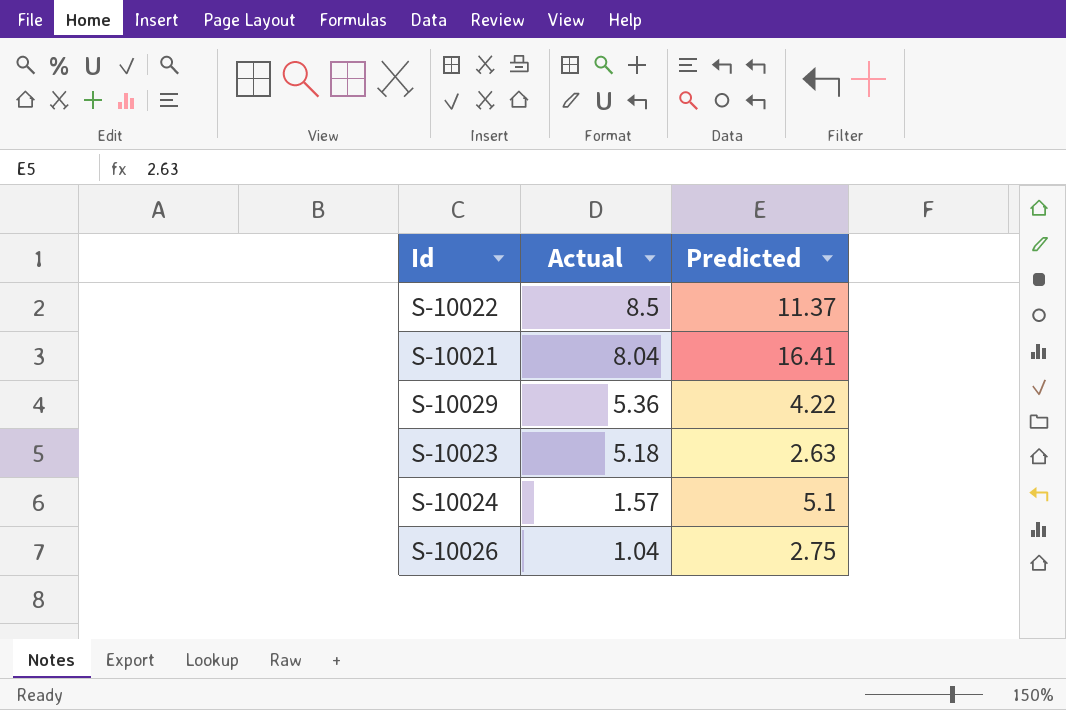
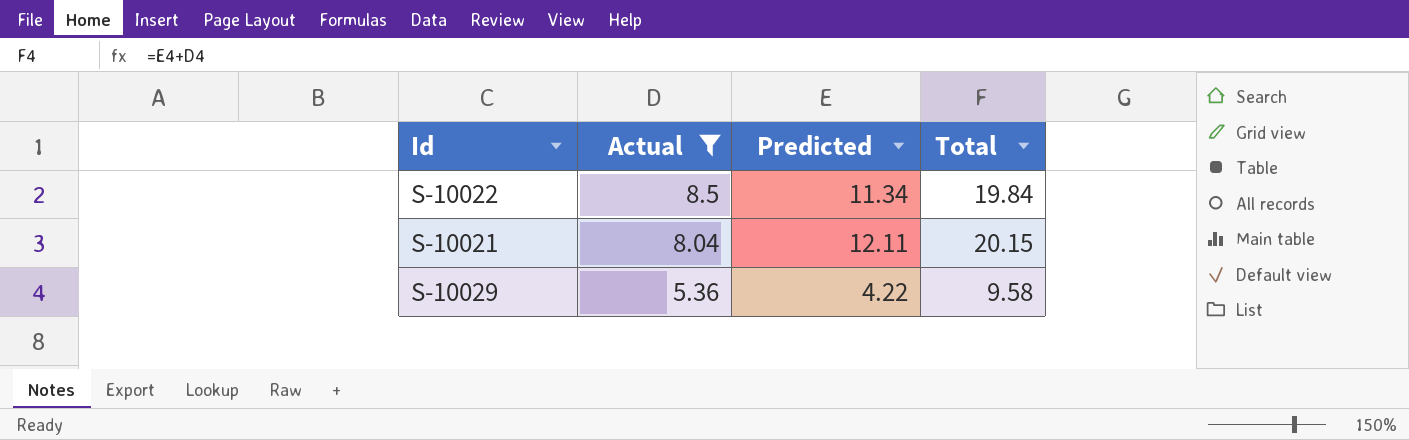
filter: none -> Actual >= 5.36
column Total | formula: none -> [Actual] + [Predicted]
S-10022 | Predicted: 11.37 -> 11.34
S-10021 | Predicted: 16.41 -> 12.11

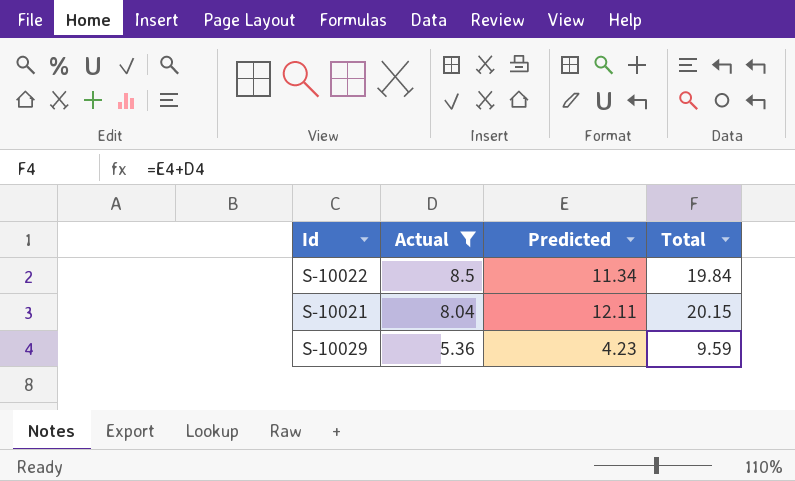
S-10029 | Predicted: 4.22 -> 4.23
S-10029 | Total: 9.58 -> 9.59

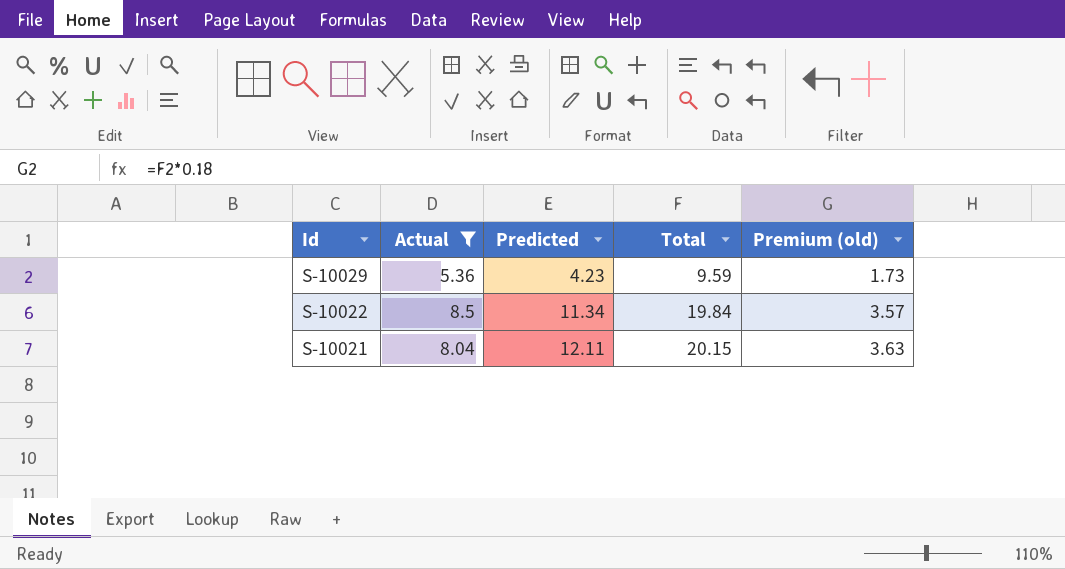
row order: Actual descending -> Id descending
column Premium (old) | formula: none -> [Total] * 0.18

